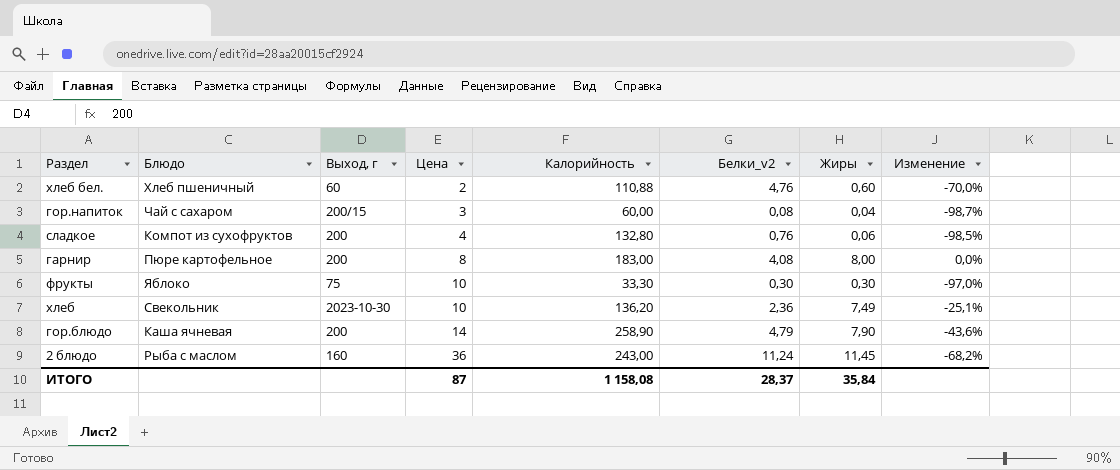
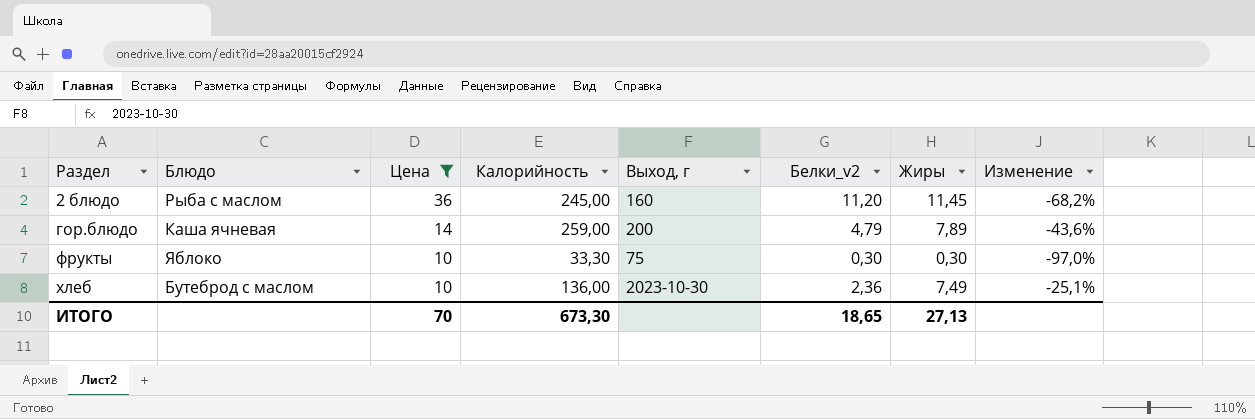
filter: none -> Цена >= 10
row order: Цена ascending -> Раздел ascending
column Выход, г | position: 3 -> 5
2 блюдо | Калорийность: 243,00 -> 245,00
2 блюдо | Белки_v2: 11,24 -> 11,20
гор.блюдо | Калорийность: 258,90 -> 259,00
гор.блюдо | Жиры: 7,90 -> 7,89
хлеб | Блюдо: Свекольник -> Бутеброд с маслом
хлеб | Калорийность: 136,20 -> 136,00
ИТОГО | Цена: 87 -> 70
ИТОГО | Калорийность: 1 158,08 -> 673,30
ИТОГО | Белки_v2: 28,37 -> 18,65
ИТОГО | Жиры: 35,84 -> 27,13

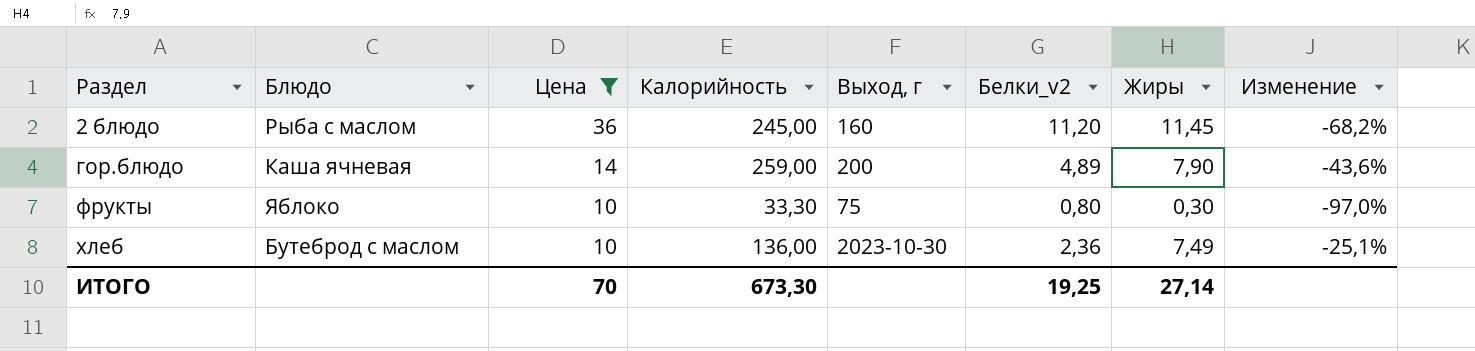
гор.блюдо | Белки_v2: 4,79 -> 4,89
гор.блюдо | Жиры: 7,89 -> 7,90
фрукты | Белки_v2: 0,30 -> 0,80
ИТОГО | Белки_v2: 18,65 -> 19,25
ИТОГО | Жиры: 27,13 -> 27,14

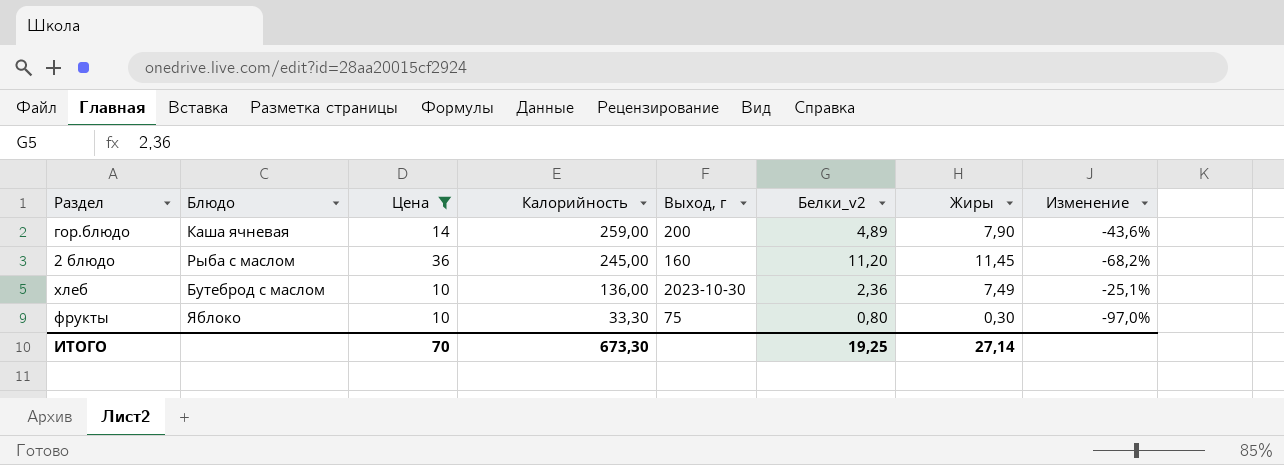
row order: Раздел ascending -> Калорийность descending

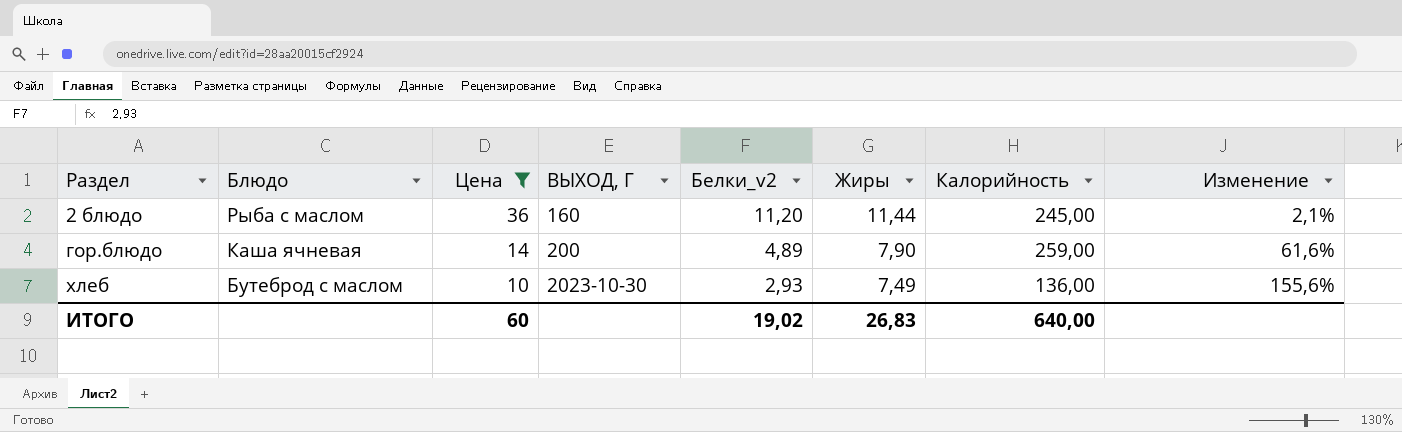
row order: Калорийность descending -> Раздел ascending
column name: Выход, г -> ВЫХОД, Г
column Калорийность | position: 4 -> 7
column Изменение | formula: ([Жиры] - [Цена]) / [Цена] -> ([Жиры] - [Белки_v2]) / [Белки_v2]
row фрукты: Яблоко | 10 | 33,30 | 75 | 0,80 | 0,30 | -97,0% -> none
2 блюдо | Жиры: 11,45 -> 11,44
хлеб | Белки_v2: 2,36 -> 2,93
ИТОГО | Цена: 70 -> 60
ИТОГО | Белки_v2: 19,25 -> 19,02
ИТОГО | Жиры: 27,14 -> 26,83
ИТОГО | Калорийность: 673,30 -> 640,00

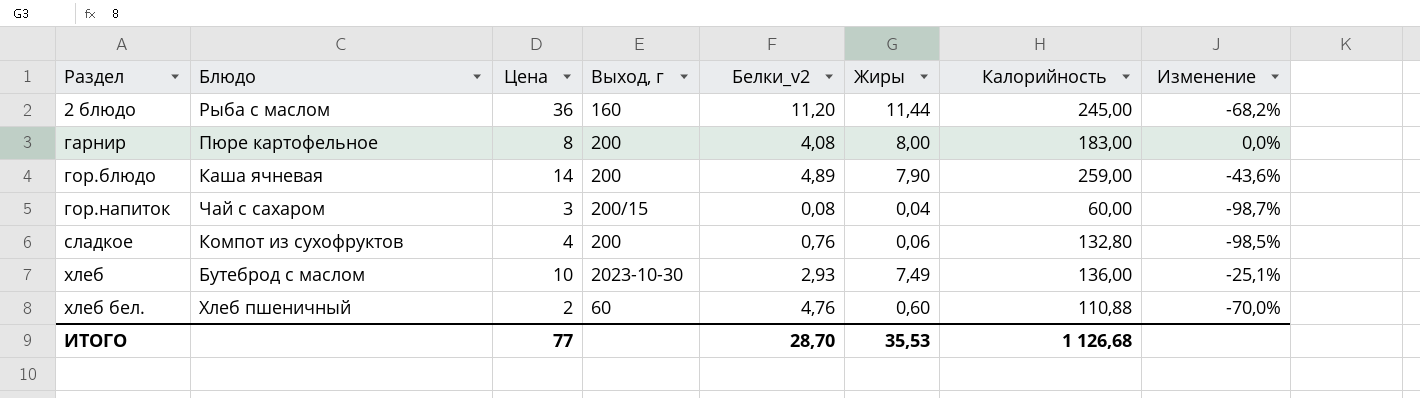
filter: Цена >= 10 -> none
column name: ВЫХОД, Г -> Выход, г
column Изменение | formula: ([Жиры] - [Белки_v2]) / [Белки_v2] -> ([Жиры] - [Цена]) / [Цена]
ИТОГО | Цена: 60 -> 77
ИТОГО | Белки_v2: 19,02 -> 28,70
ИТОГО | Жиры: 26,83 -> 35,53
ИТОГО | Калорийность: 640,00 -> 1 126,68

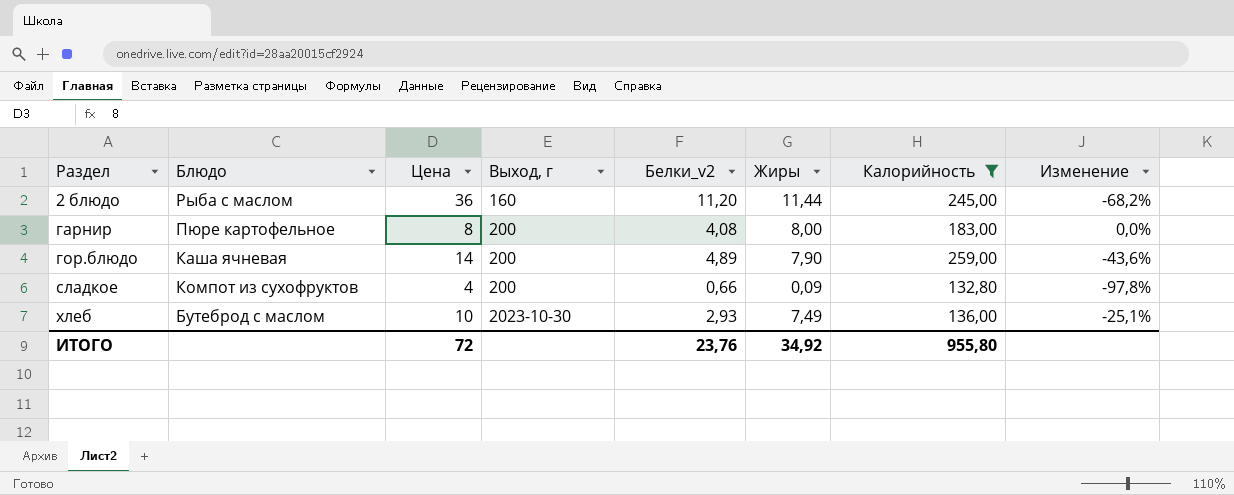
filter: none -> Калорийность >= 132,80
сладкое | Белки_v2: 0,76 -> 0,66
сладкое | Жиры: 0,06 -> 0,09
сладкое | Изменение: -98,5% -> -97,8%
ИТОГО | Цена: 77 -> 72
ИТОГО | Белки_v2: 28,70 -> 23,76
ИТОГО | Жиры: 35,53 -> 34,92
ИТОГО | Калорийность: 1 126,68 -> 955,80

